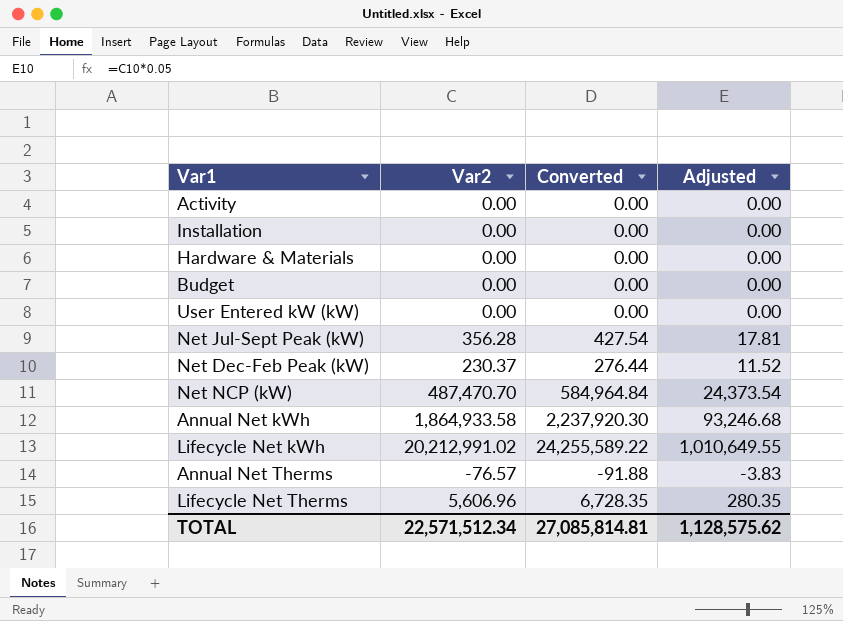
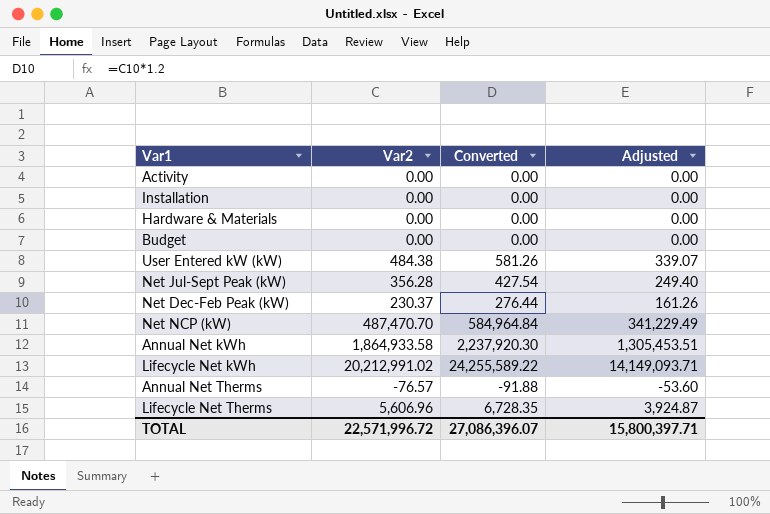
column Adjusted | formula: [Var2] * 0.05 -> [Var2] * 0.7
User Entered kW (kW) | Var2: 0.00 -> 484.38
User Entered kW (kW) | Converted: 0.00 -> 581.26
TOTAL | Var2: 22,571,512.34 -> 22,571,996.72
TOTAL | Converted: 27,085,814.81 -> 27,086,396.07
TOTAL | Adjusted: 1,128,575.62 -> 15,800,397.71

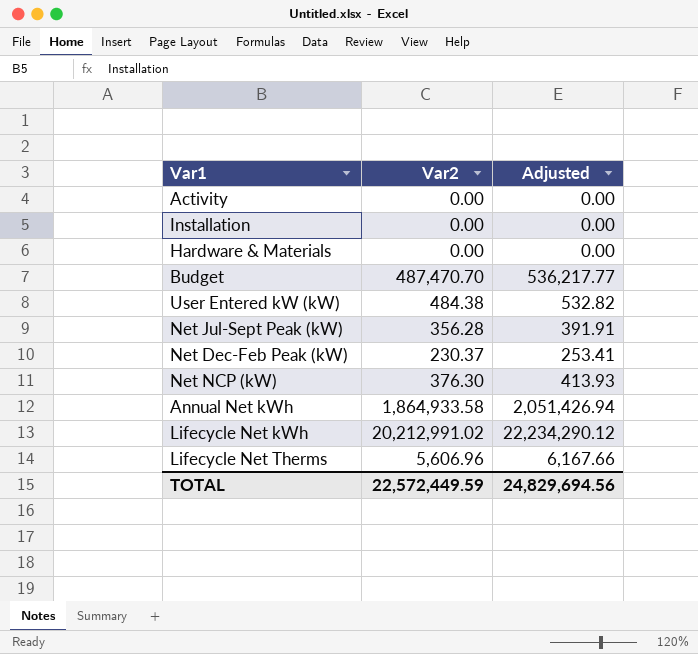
column Converted | formula: [Var2] * 1.2 -> none
column Adjusted | formula: [Var2] * 0.7 -> [Var2] * 1.1
row Annual Net Therms: -76.57 | -91.88 | -53.60 -> none
Budget | Var2: 0.00 -> 487,470.70
Net NCP (kW) | Var2: 487,470.70 -> 376.30
TOTAL | Var2: 22,571,996.72 -> 22,572,449.59
TOTAL | Adjusted: 15,800,397.71 -> 24,829,694.56

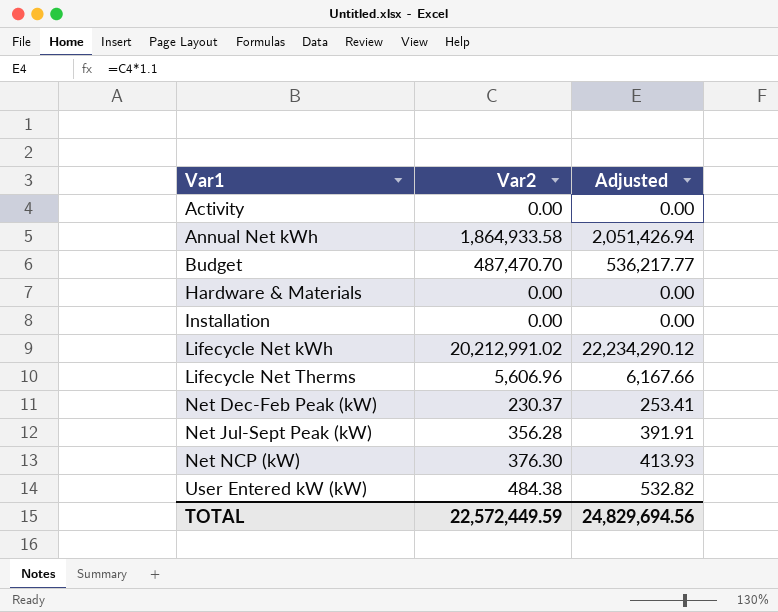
row order: none -> Var1 ascending

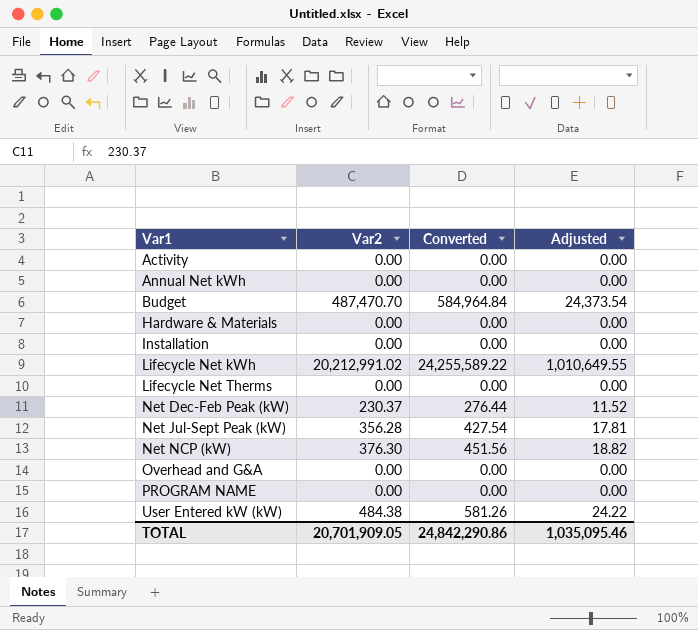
column Converted | formula: none -> [Var2] * 1.2
column Adjusted | formula: [Var2] * 1.1 -> [Var2] * 0.05
Annual Net kWh | Var2: 1,864,933.58 -> 0.00
Lifecycle Net Therms | Var2: 5,606.96 -> 0.00
row Overhead and G&A: none -> 0.00 | 0.00 | 0.00
row PROGRAM NAME: none -> 0.00 | 0.00 | 0.00
TOTAL | Var2: 22,572,449.59 -> 20,701,909.05
TOTAL | Adjusted: 24,829,694.56 -> 1,035,095.46

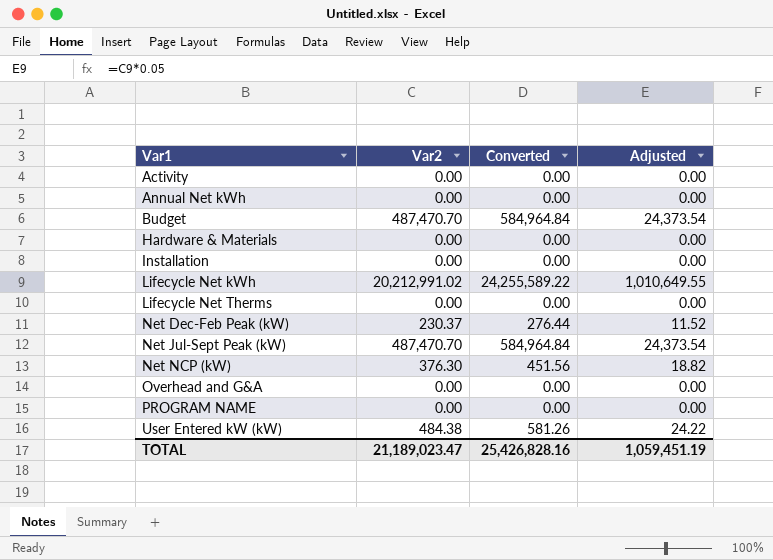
Net Jul-Sept Peak (kW) | Var2: 356.28 -> 487,470.70
Net Jul-Sept Peak (kW) | Converted: 427.54 -> 584,964.84
Net Jul-Sept Peak (kW) | Adjusted: 17.81 -> 24,373.54
TOTAL | Var2: 20,701,909.05 -> 21,189,023.47
TOTAL | Converted: 24,842,290.86 -> 25,426,828.16
TOTAL | Adjusted: 1,035,095.46 -> 1,059,451.19

